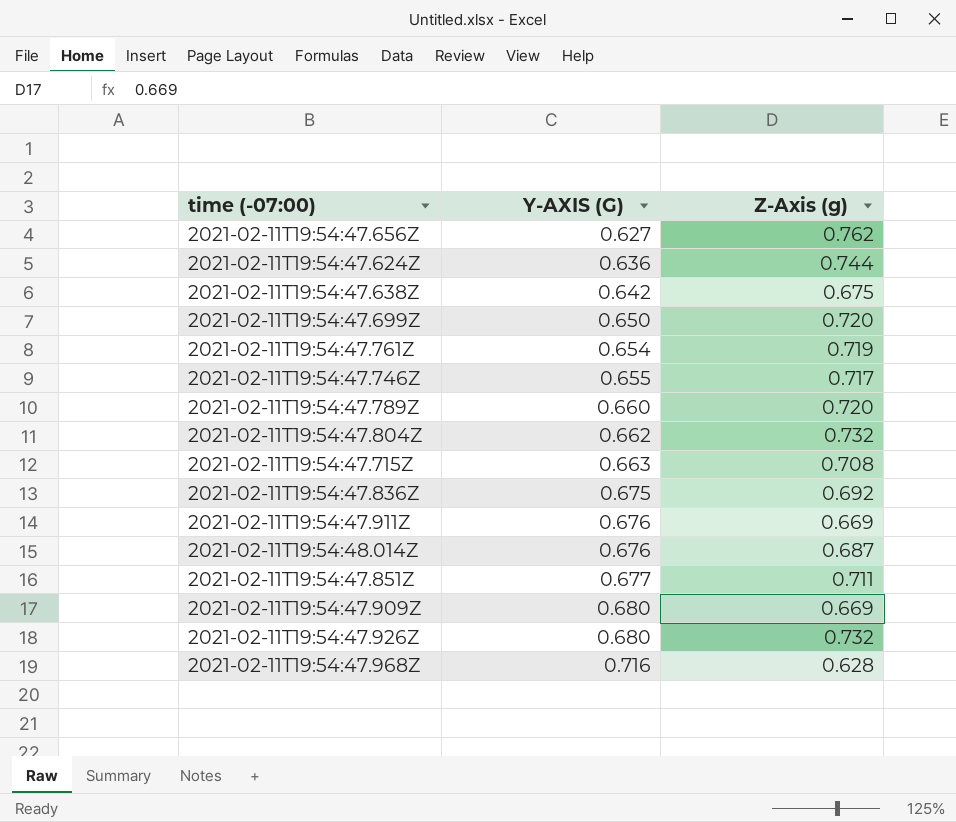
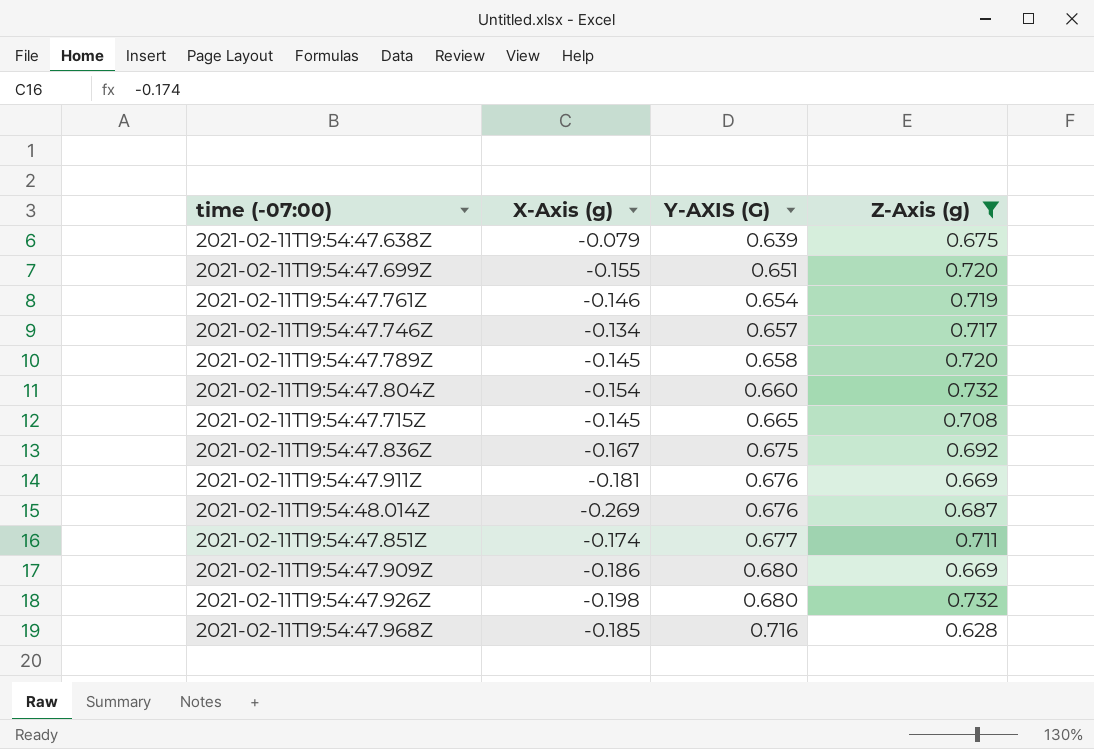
filter: none -> Z-Axis (g) <= 0.732
column X-Axis (g) | position: none -> 2
2021-02-11T19:54:47.638Z | Y-AXIS (G): 0.642 -> 0.639
2021-02-11T19:54:47.699Z | Y-AXIS (G): 0.650 -> 0.651
2021-02-11T19:54:47.746Z | Y-AXIS (G): 0.655 -> 0.657
2021-02-11T19:54:47.789Z | Y-AXIS (G): 0.660 -> 0.658
2021-02-11T19:54:47.804Z | Y-AXIS (G): 0.662 -> 0.660
2021-02-11T19:54:47.715Z | Y-AXIS (G): 0.663 -> 0.665

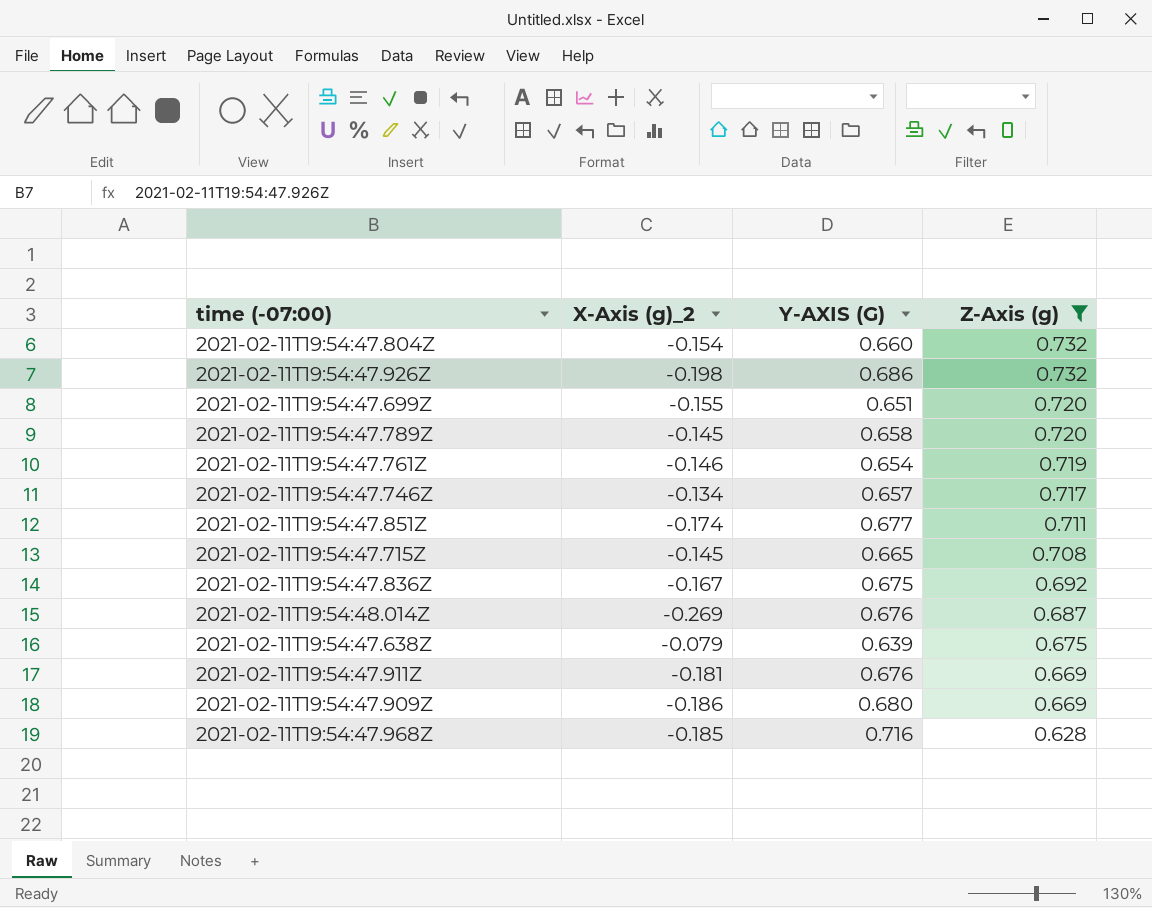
row order: Y-AXIS (G) ascending -> Z-Axis (g) descending
column name: X-Axis (g) -> X-Axis (g)_2
2021-02-11T19:54:47.926Z | Y-AXIS (G): 0.680 -> 0.686

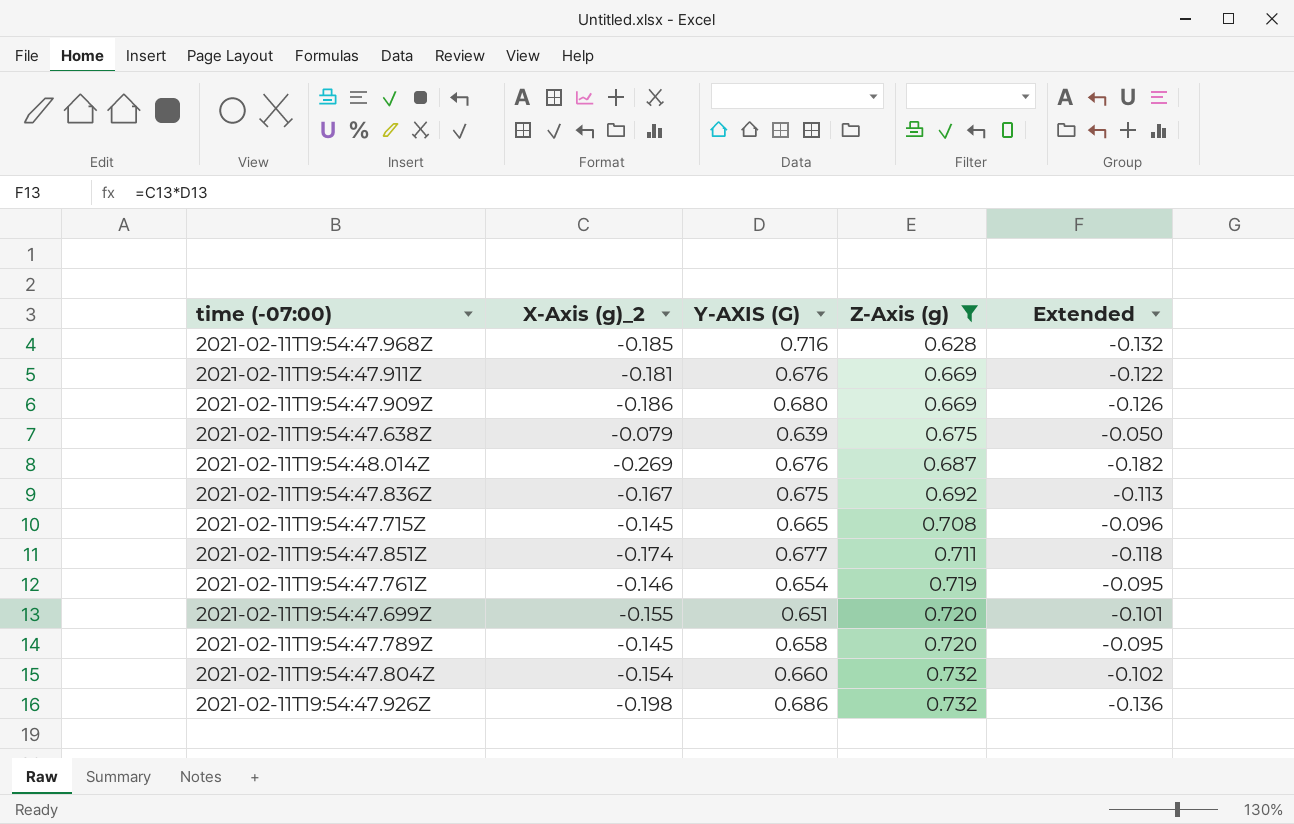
row order: Z-Axis (g) descending -> Z-Axis (g) ascending
column Extended | formula: none -> [X-Axis (g)_2] * [Y-AXIS (G)]
row 2021-02-11T19:54:47.746Z: -0.134 | 0.657 | 0.717 -> none

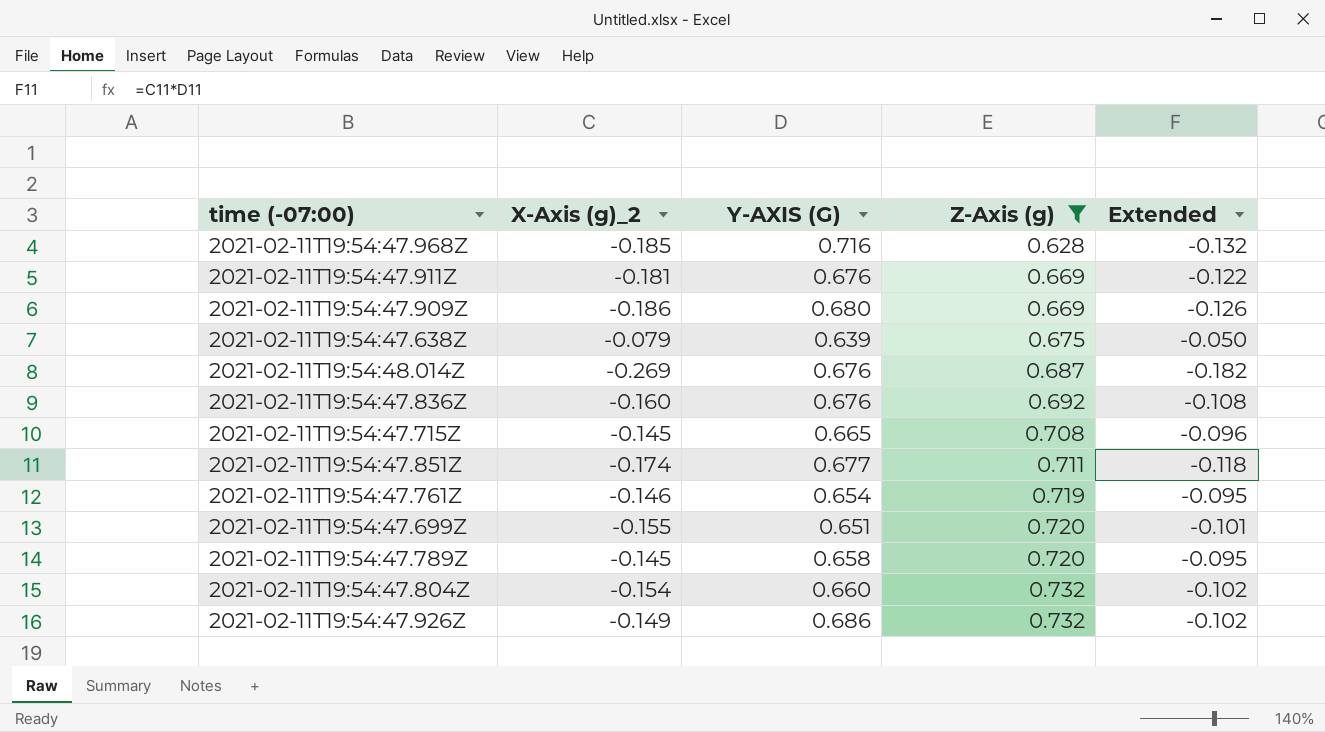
2021-02-11T19:54:47.836Z | X-Axis (g)_2: -0.167 -> -0.160
2021-02-11T19:54:47.836Z | Y-AXIS (G): 0.675 -> 0.676
2021-02-11T19:54:47.836Z | Extended: -0.113 -> -0.108
2021-02-11T19:54:47.926Z | X-Axis (g)_2: -0.198 -> -0.149
2021-02-11T19:54:47.926Z | Extended: -0.136 -> -0.102

